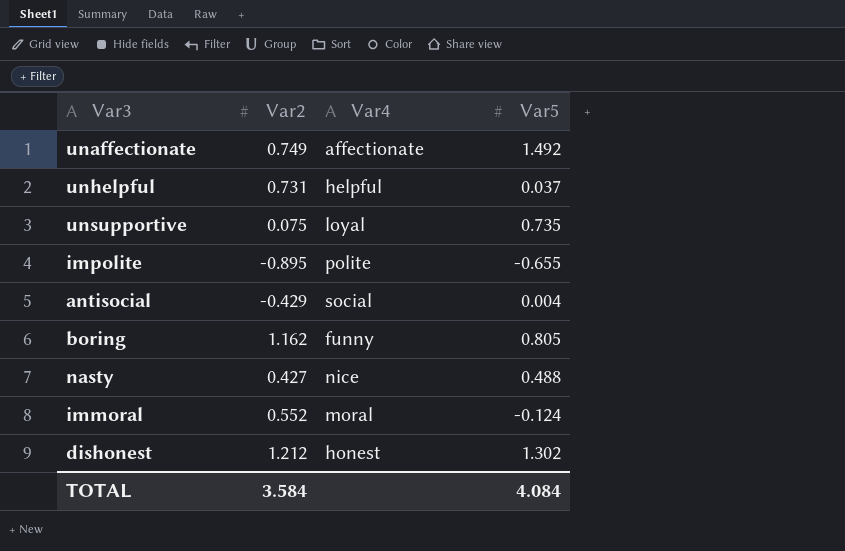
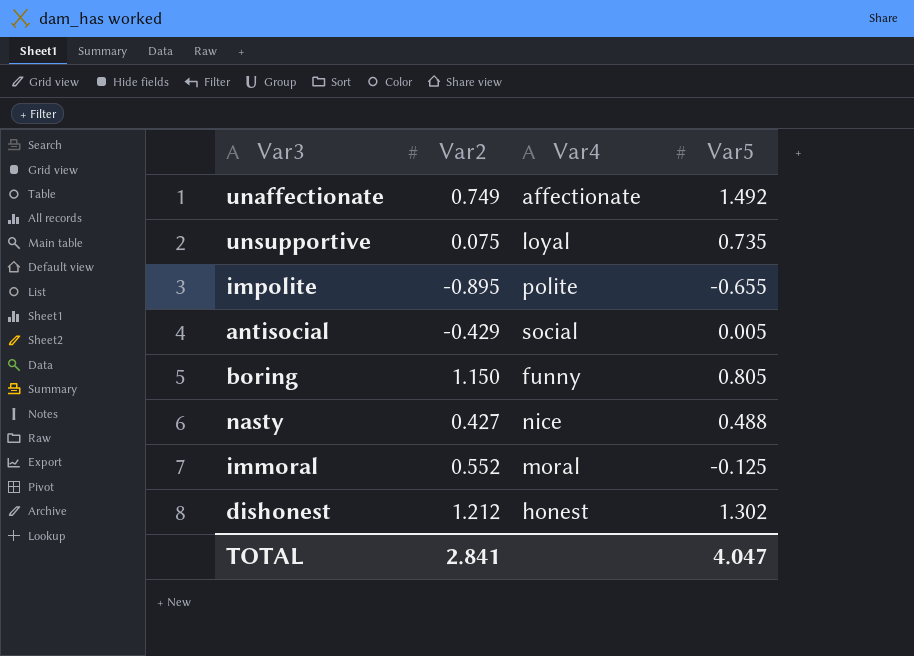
row unhelpful: 0.731 | helpful | 0.037 -> none
antisocial | Var5: 0.004 -> 0.005
boring | Var2: 1.162 -> 1.150
immoral | Var5: -0.124 -> -0.125
TOTAL | Var2: 3.584 -> 2.841
TOTAL | Var5: 4.084 -> 4.047

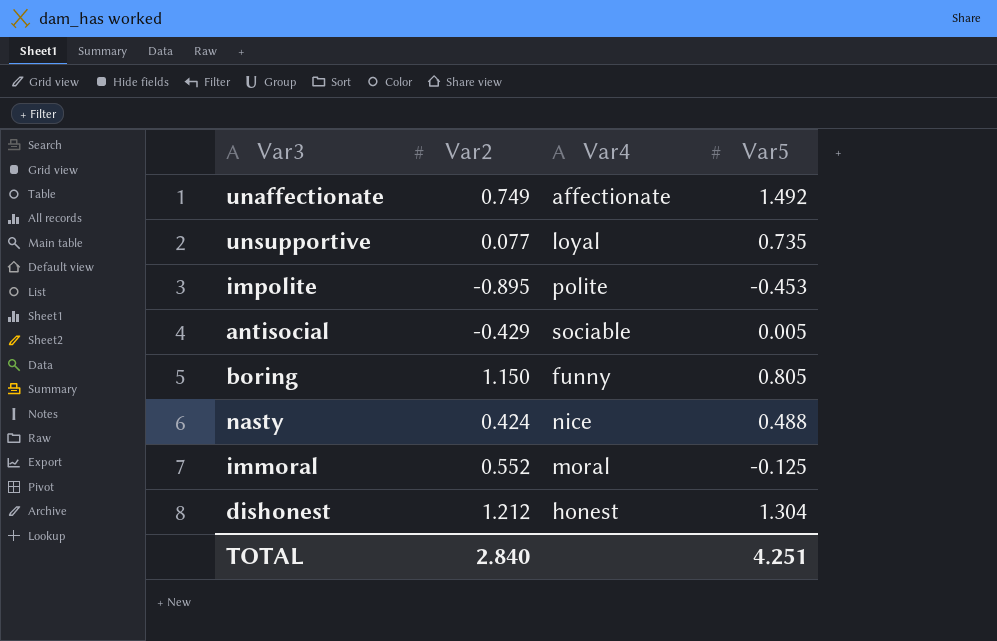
unsupportive | Var2: 0.075 -> 0.077
impolite | Var5: -0.655 -> -0.453
antisocial | Var4: social -> sociable
nasty | Var2: 0.427 -> 0.424
dishonest | Var5: 1.302 -> 1.304
TOTAL | Var2: 2.841 -> 2.840
TOTAL | Var5: 4.047 -> 4.251

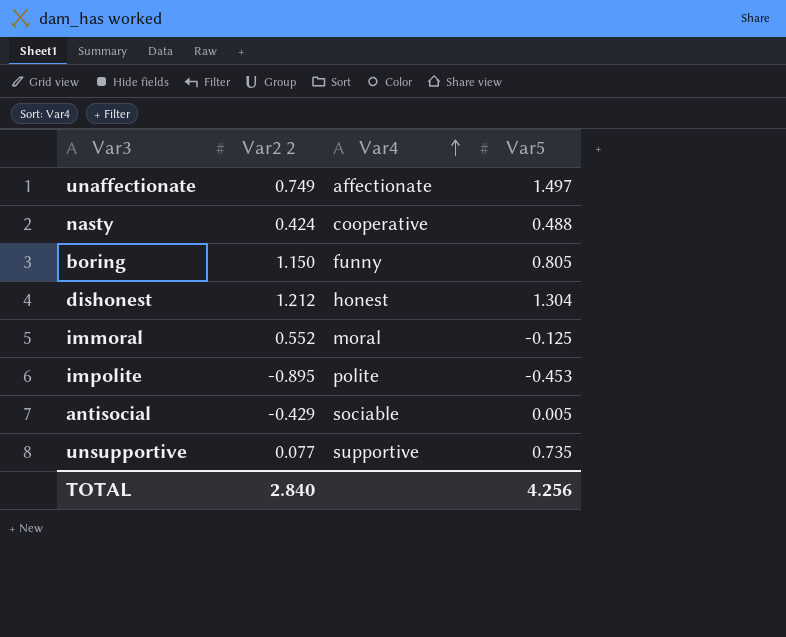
row order: none -> Var4 ascending
column name: Var2 -> Var2 2
unaffectionate | Var5: 1.492 -> 1.497
nasty | Var4: nice -> cooperative
unsupportive | Var4: loyal -> supportive
TOTAL | Var5: 4.251 -> 4.256

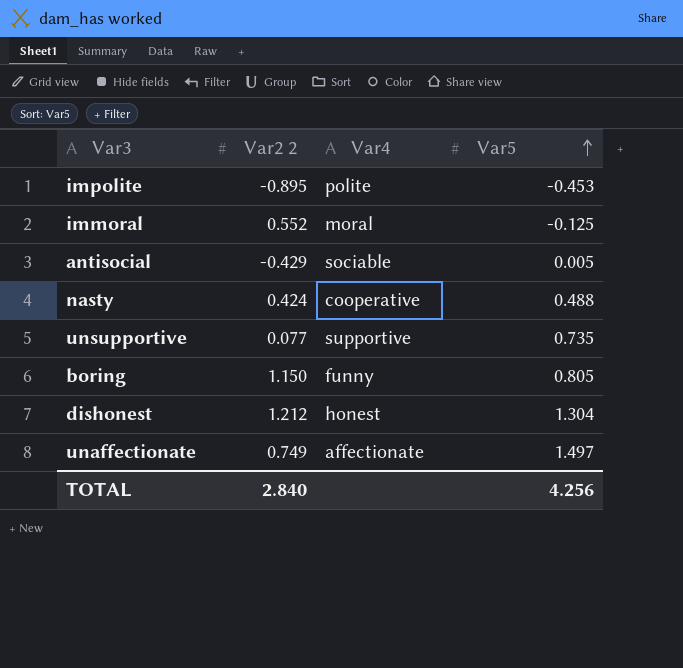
row order: Var4 ascending -> Var5 ascending

